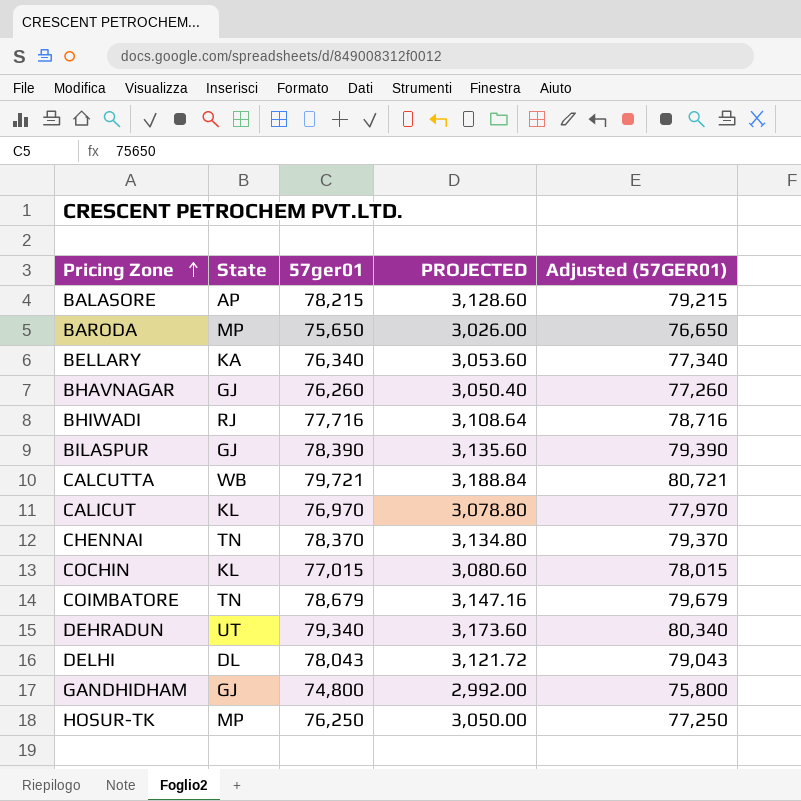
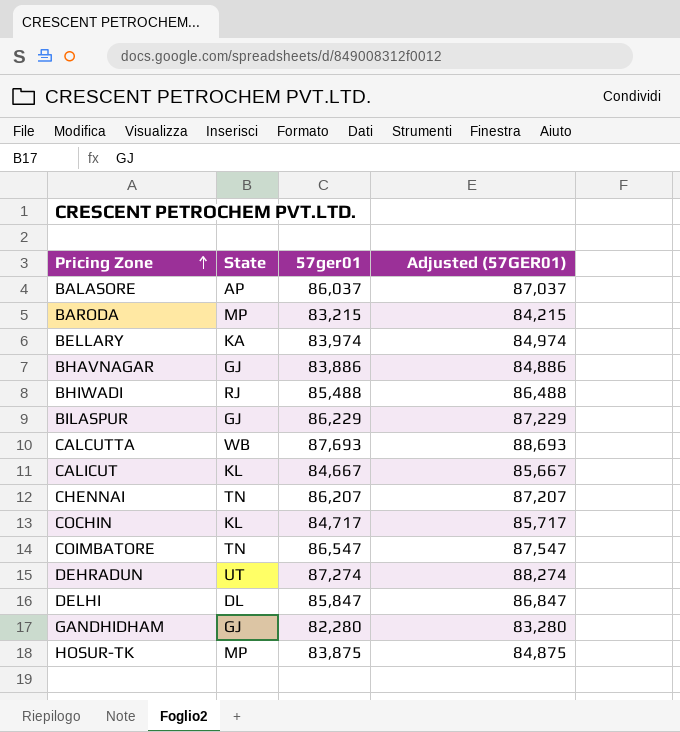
column PROJECTED | formula: [57ger01] * 0.04 -> none
BALASORE | 57ger01: 78,215 -> 86,037
BALASORE | Adjusted (57GER01): 79,215 -> 87,037
BARODA | 57ger01: 75,650 -> 83,215
BARODA | Adjusted (57GER01): 76,650 -> 84,215
BELLARY | 57ger01: 76,340 -> 83,974
BELLARY | Adjusted (57GER01): 77,340 -> 84,974
BHAVNAGAR | 57ger01: 76,260 -> 83,886
BHAVNAGAR | Adjusted (57GER01): 77,260 -> 84,886
BHIWADI | 57ger01: 77,716 -> 85,488
BHIWADI | Adjusted (57GER01): 78,716 -> 86,488
BILASPUR | 57ger01: 78,390 -> 86,229
BILASPUR | Adjusted (57GER01): 79,390 -> 87,229
CALCUTTA | 57ger01: 79,721 -> 87,693
CALCUTTA | Adjusted (57GER01): 80,721 -> 88,693
CALICUT | 57ger01: 76,970 -> 84,667
CALICUT | Adjusted (57GER01): 77,970 -> 85,667
CHENNAI | 57ger01: 78,370 -> 86,207
CHENNAI | Adjusted (57GER01): 79,370 -> 87,207
COCHIN | 57ger01: 77,015 -> 84,717
COCHIN | Adjusted (57GER01): 78,015 -> 85,717
COIMBATORE | 57ger01: 78,679 -> 86,547
COIMBATORE | Adjusted (57GER01): 79,679 -> 87,547
DEHRADUN | 57ger01: 79,340 -> 87,274
DEHRADUN | Adjusted (57GER01): 80,340 -> 88,274
DELHI | 57ger01: 78,043 -> 85,847
DELHI | Adjusted (57GER01): 79,043 -> 86,847
GANDHIDHAM | 57ger01: 74,800 -> 82,280
GANDHIDHAM | Adjusted (57GER01): 75,800 -> 83,280
HOSUR-TK | 57ger01: 76,250 -> 83,875
HOSUR-TK | Adjusted (57GER01): 77,250 -> 84,875

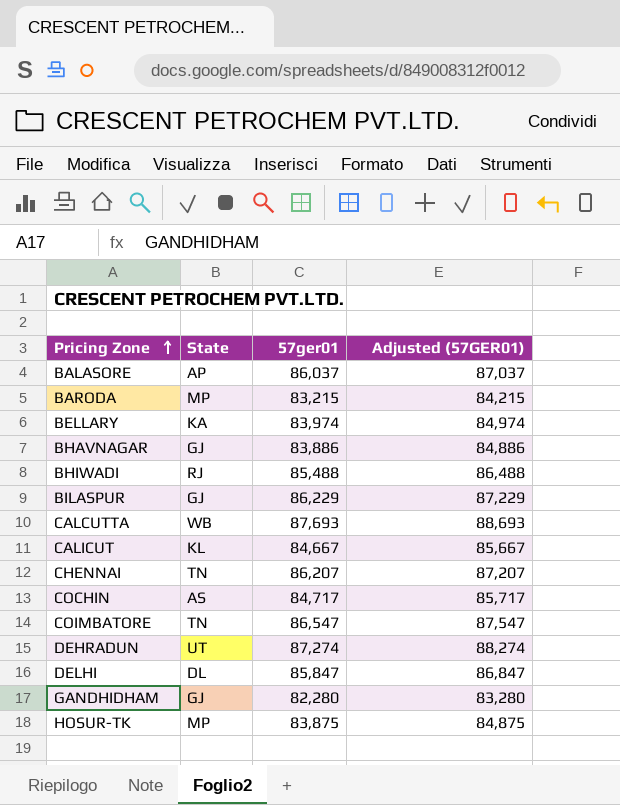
COCHIN | State: KL -> AS

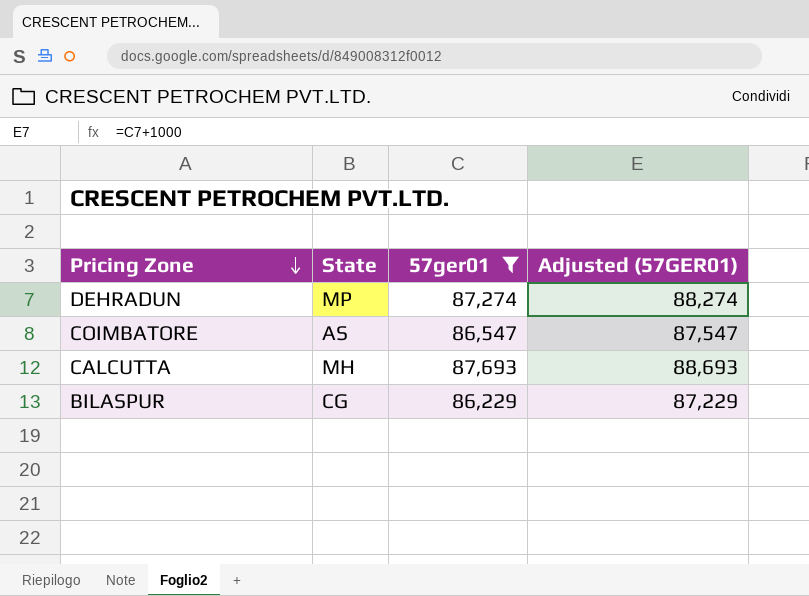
filter: none -> 57ger01 >= 86,229
row order: Pricing Zone ascending -> Pricing Zone descending
DEHRADUN | State: UT -> MP
COIMBATORE | State: TN -> AS
CALCUTTA | State: WB -> MH
BILASPUR | State: GJ -> CG

